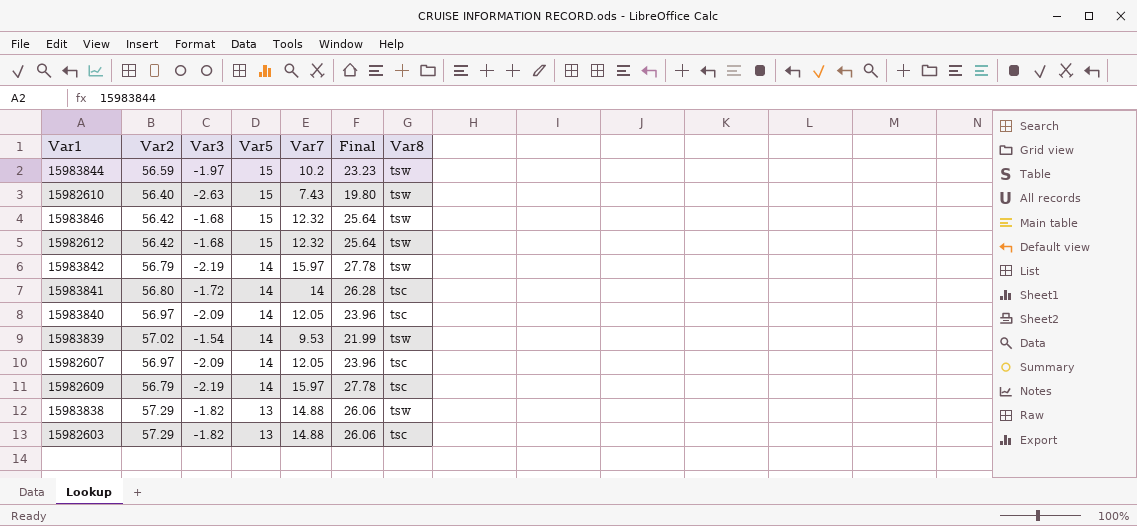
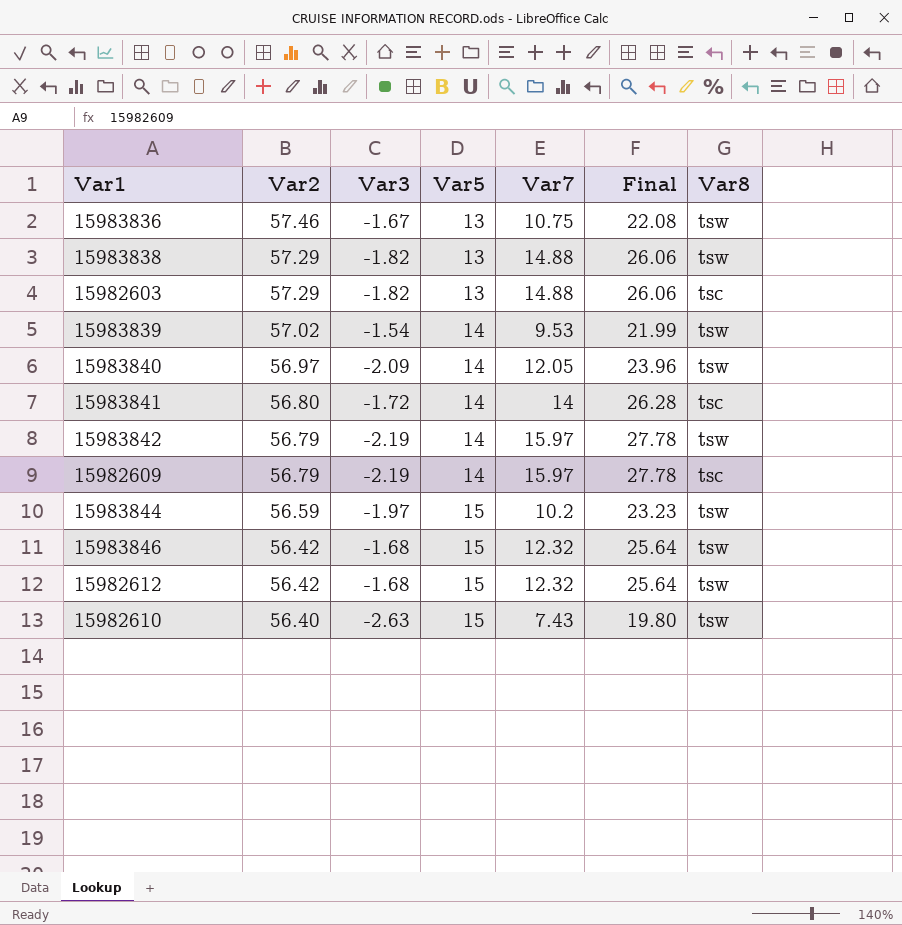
row order: Var5 descending -> Var2 descending
row 15982607: 56.97 | -2.09 | 14 | 12.05 | 23.96 | tsc -> none
row 15983836: none -> 57.46 | -1.67 | 13 | 10.75 | 22.08 | tsw
15983840 | Var8: tsc -> tsw

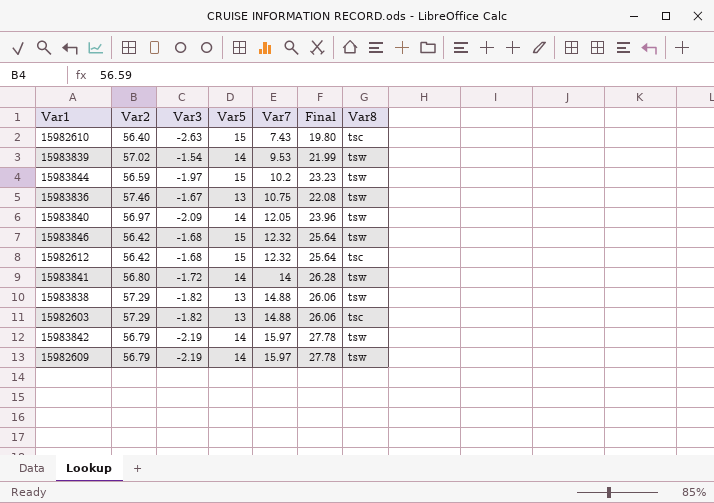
row order: Var2 descending -> Var7 ascending
15982610 | Var8: tsw -> tsc
15982612 | Var8: tsw -> tsc
15983841 | Var8: tsc -> tsw
15982609 | Var8: tsc -> tsw

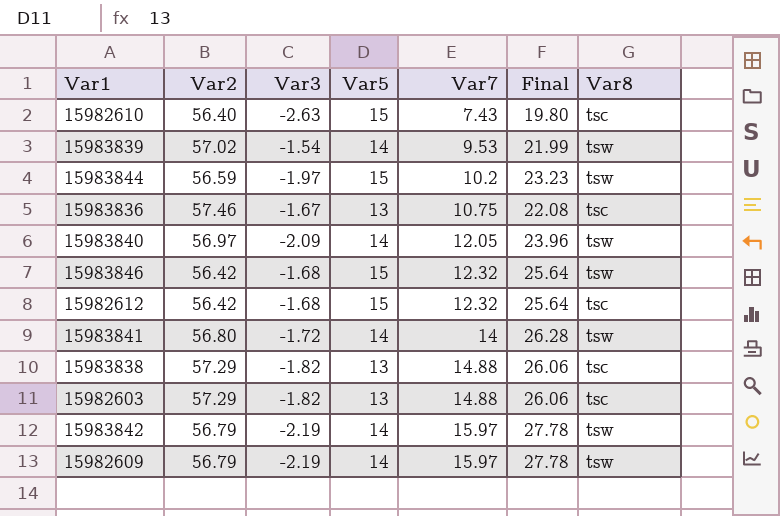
15983836 | Var8: tsw -> tsc
15983838 | Var8: tsw -> tsc

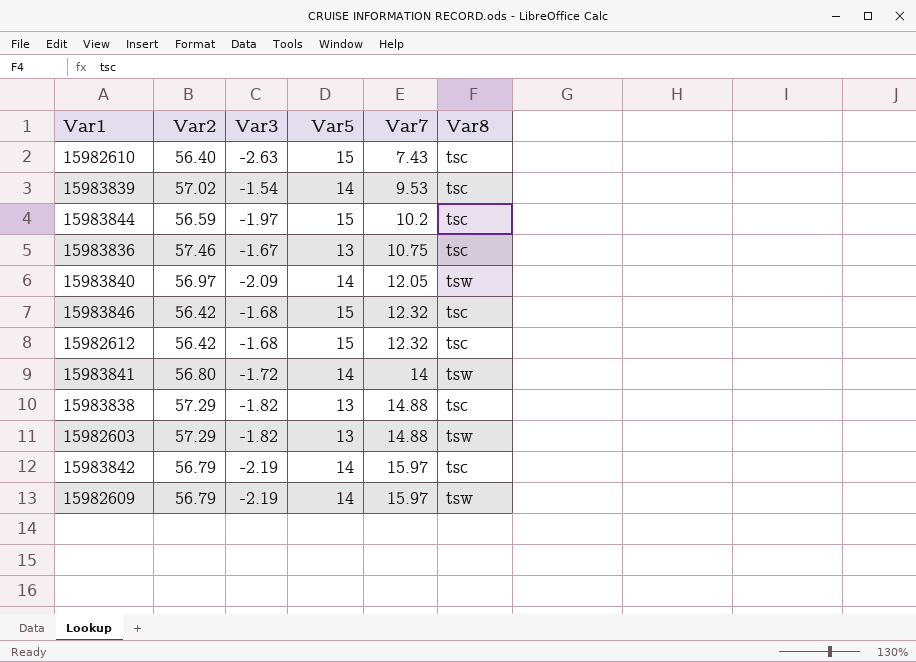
column Final | formula: [Var3] + [Var5] + [Var7] -> none
15983839 | Var8: tsw -> tsc
15983844 | Var8: tsw -> tsc
15983846 | Var8: tsw -> tsc
15982603 | Var8: tsc -> tsw
15983842 | Var8: tsw -> tsc

